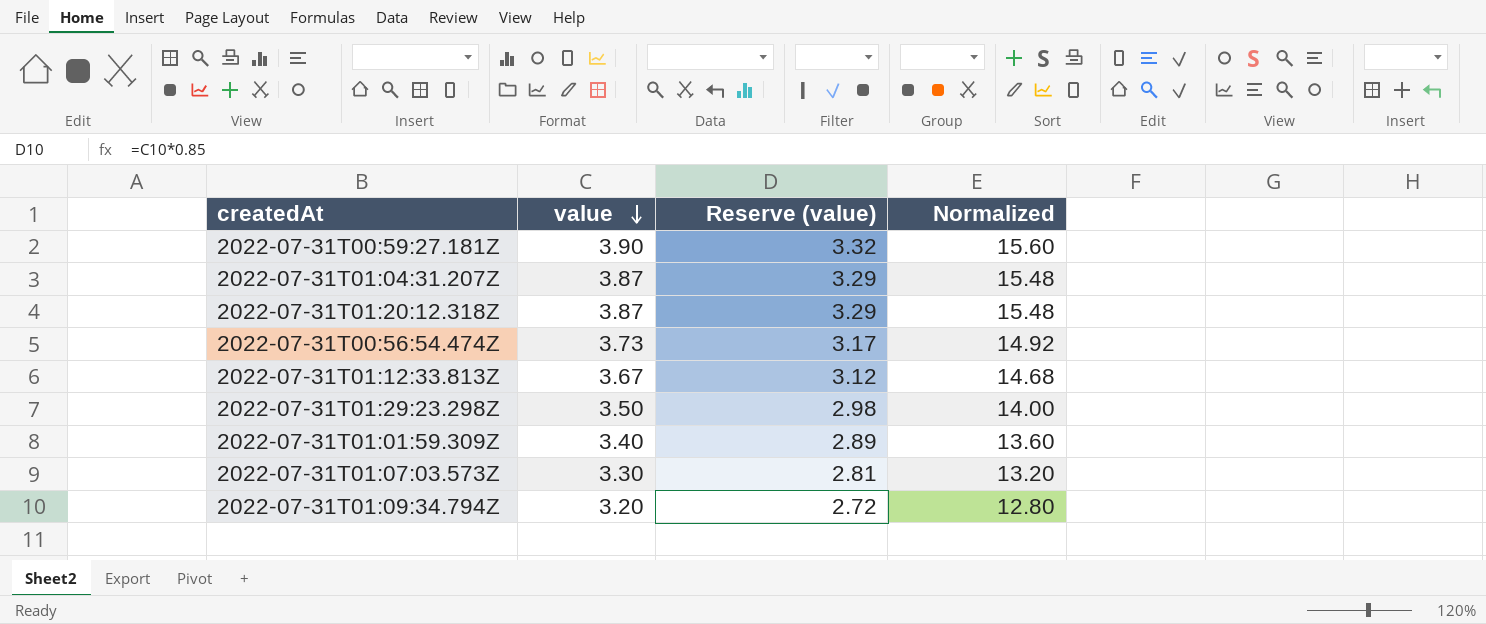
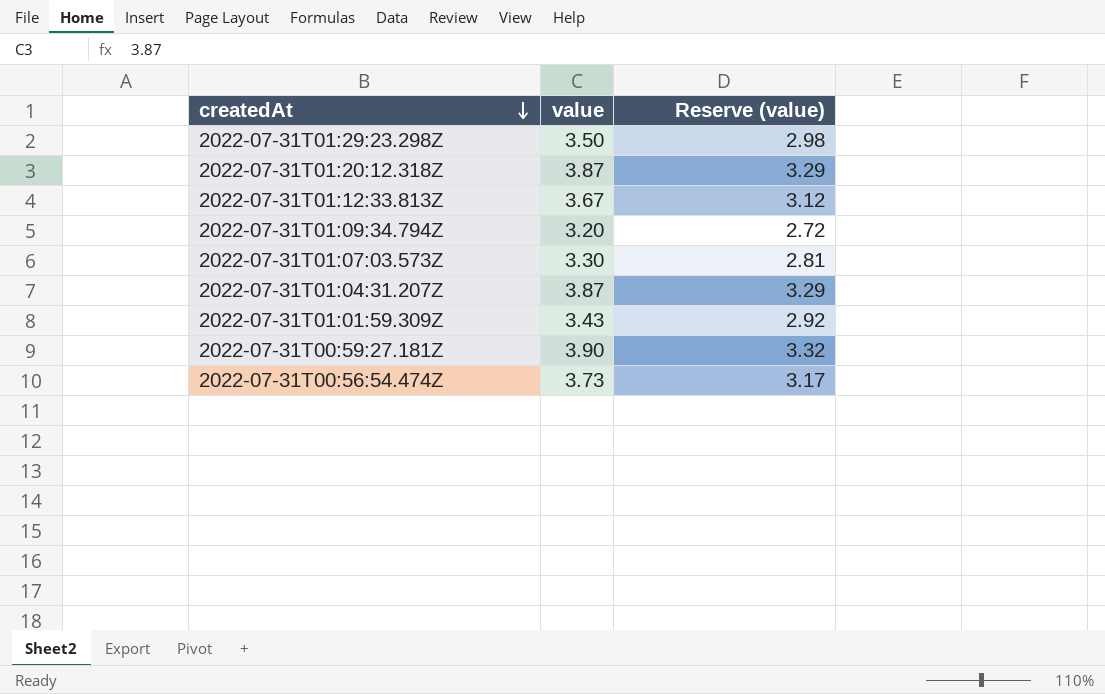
row order: value descending -> createdAt descending
column Normalized | formula: [value] * 4 -> none
2022-07-31T01:01:59.309Z | value: 3.40 -> 3.43
2022-07-31T01:01:59.309Z | Reserve (value): 2.89 -> 2.92

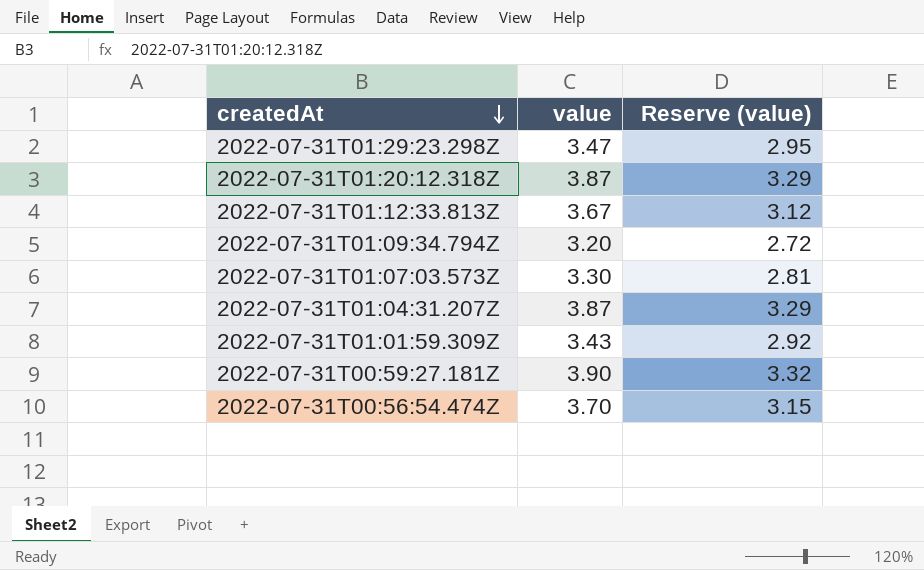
2022-07-31T01:29:23.298Z | value: 3.50 -> 3.47
2022-07-31T01:29:23.298Z | Reserve (value): 2.98 -> 2.95
2022-07-31T00:56:54.474Z | value: 3.73 -> 3.70
2022-07-31T00:56:54.474Z | Reserve (value): 3.17 -> 3.15

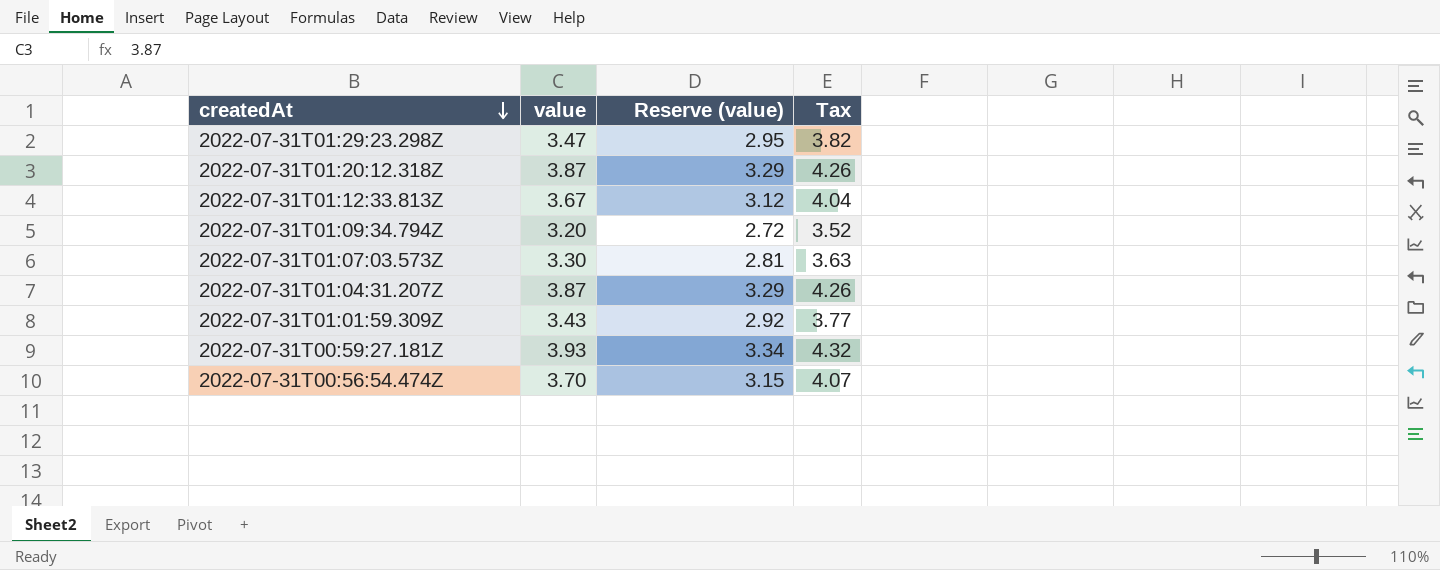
column Tax | formula: none -> [value] * 1.1
2022-07-31T00:59:27.181Z | value: 3.90 -> 3.93
2022-07-31T00:59:27.181Z | Reserve (value): 3.32 -> 3.34

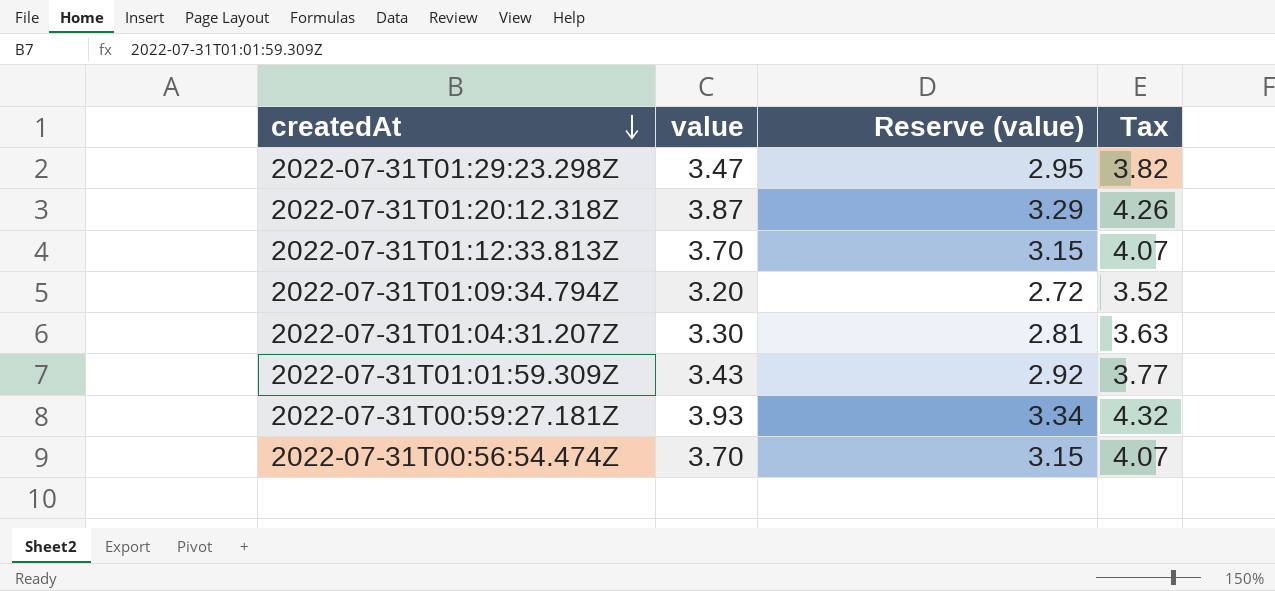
row 2022-07-31T01:07:03.573Z: 3.30 | 2.81 | 3.63 -> none
2022-07-31T01:12:33.813Z | value: 3.67 -> 3.70
2022-07-31T01:12:33.813Z | Reserve (value): 3.12 -> 3.15
2022-07-31T01:12:33.813Z | Tax: 4.04 -> 4.07
2022-07-31T01:04:31.207Z | value: 3.87 -> 3.30
2022-07-31T01:04:31.207Z | Reserve (value): 3.29 -> 2.81
2022-07-31T01:04:31.207Z | Tax: 4.26 -> 3.63

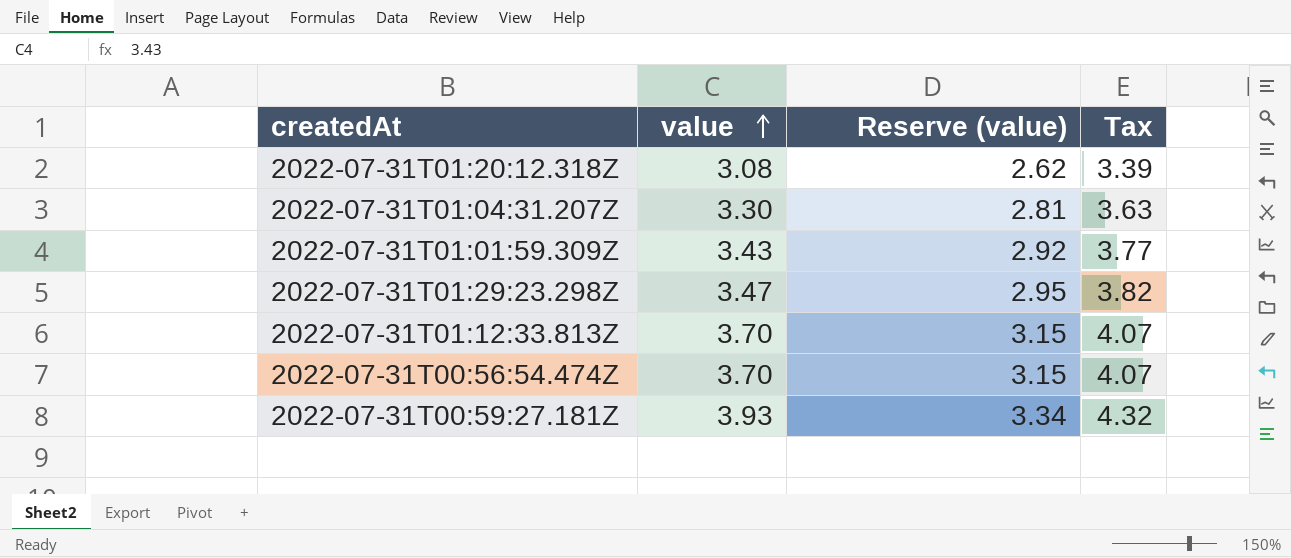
row order: createdAt descending -> value ascending
row 2022-07-31T01:09:34.794Z: 3.20 | 2.72 | 3.52 -> none
2022-07-31T01:20:12.318Z | value: 3.87 -> 3.08
2022-07-31T01:20:12.318Z | Reserve (value): 3.29 -> 2.62
2022-07-31T01:20:12.318Z | Tax: 4.26 -> 3.39

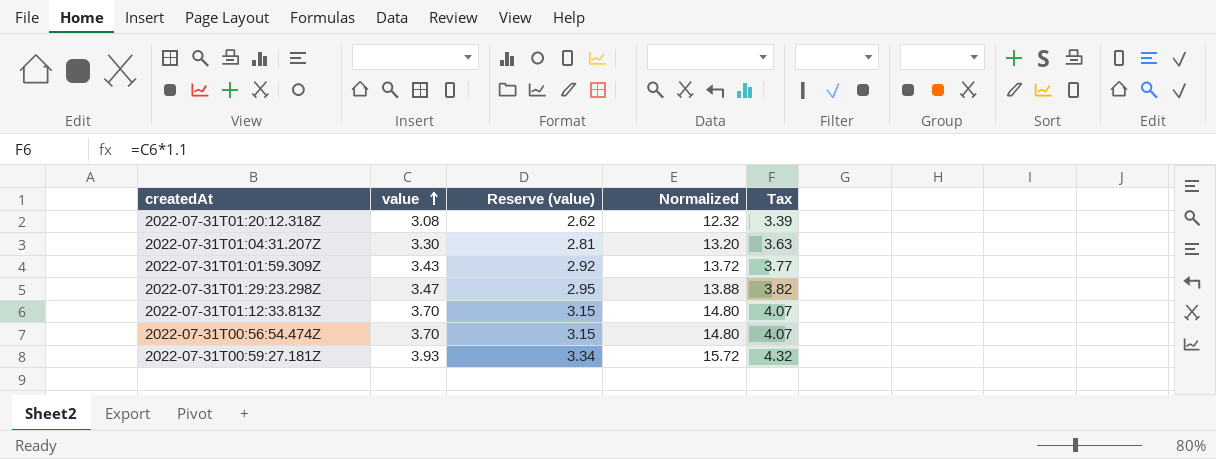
column Normalized | formula: none -> [value] * 4

